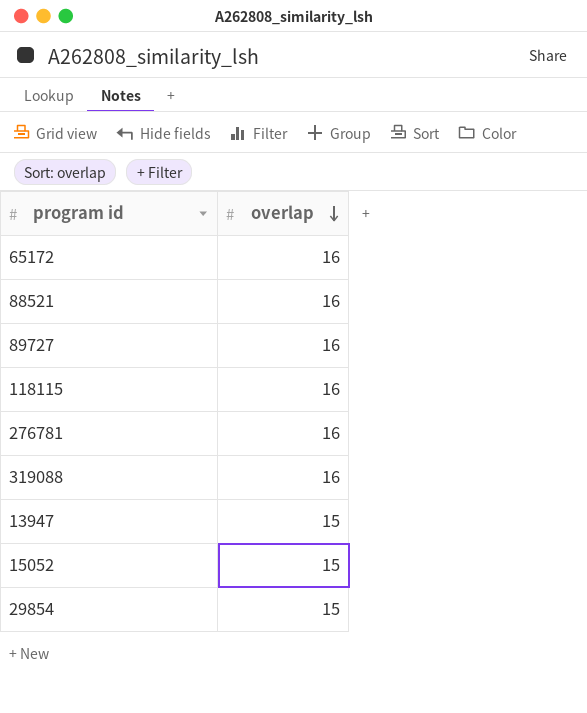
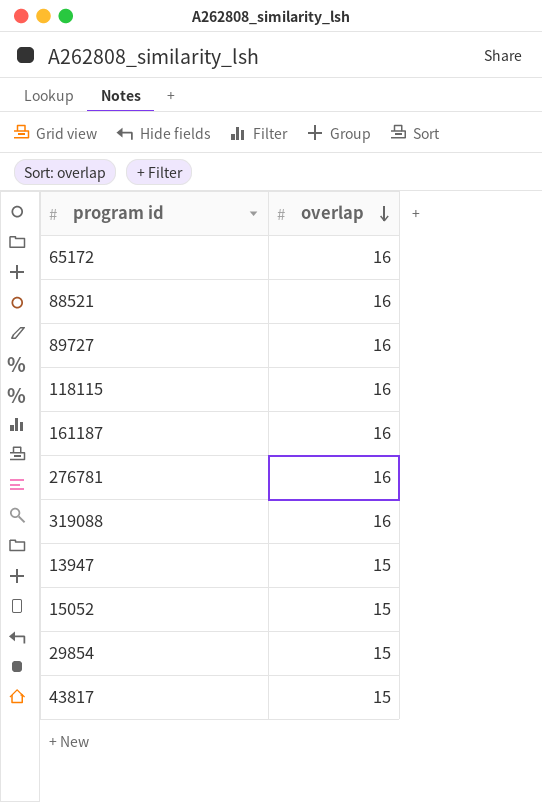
row 161187: none -> 16
row 43817: none -> 15

